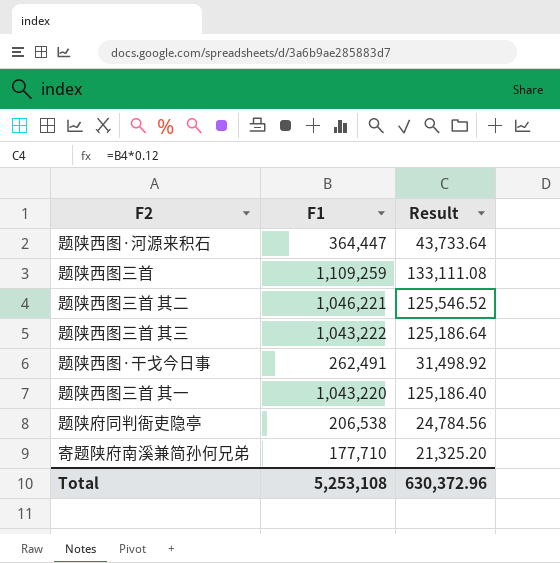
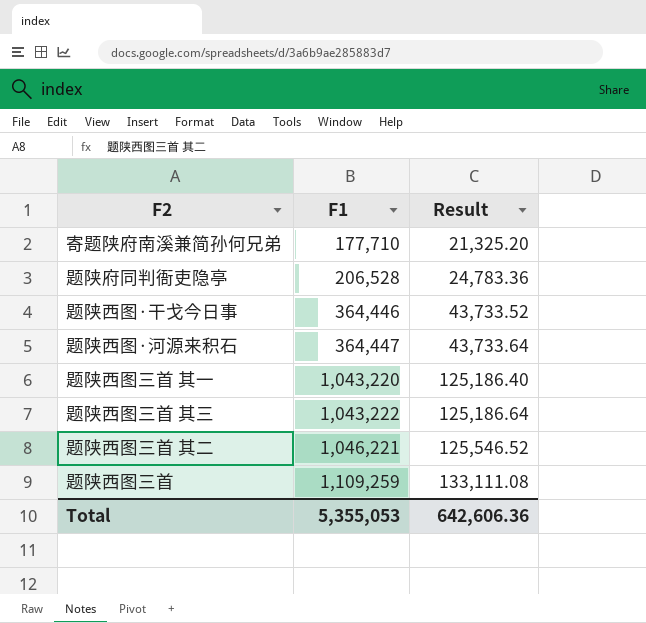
row order: none -> F1 ascending
题陕府同判衙吏隐亭 | F1: 206,538 -> 206,528
题陕府同判衙吏隐亭 | Result: 24,784.56 -> 24,783.36
题陕西图·干戈今日事 | F1: 262,491 -> 364,446
题陕西图·干戈今日事 | Result: 31,498.92 -> 43,733.52
Total | F1: 5,253,108 -> 5,355,053
Total | Result: 630,372.96 -> 642,606.36

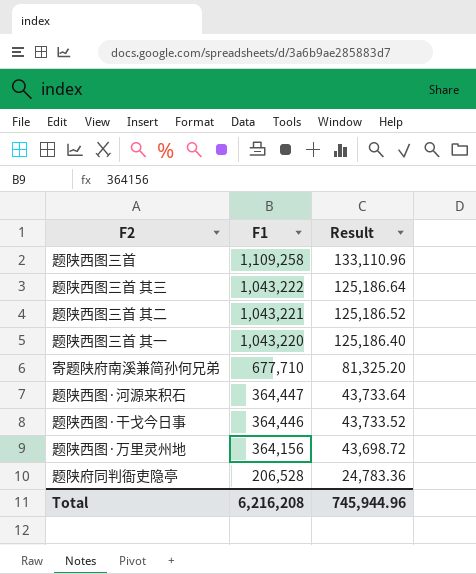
row order: F1 ascending -> F1 descending
题陕西图三首 | F1: 1,109,259 -> 1,109,258
题陕西图三首 | Result: 133,111.08 -> 133,110.96
题陕西图三首 其二 | F1: 1,046,221 -> 1,043,221
题陕西图三首 其二 | Result: 125,546.52 -> 125,186.52
寄题陕府南溪兼简孙何兄弟 | F1: 177,710 -> 677,710
寄题陕府南溪兼简孙何兄弟 | Result: 21,325.20 -> 81,325.20
row 题陕西图·万里灵州地: none -> 364,156 | 43,698.72
Total | F1: 5,355,053 -> 6,216,208
Total | Result: 642,606.36 -> 745,944.96

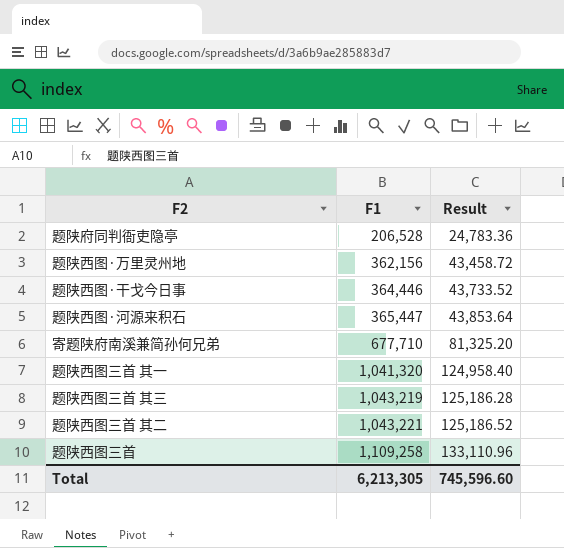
row order: F1 descending -> F1 ascending
题陕西图·万里灵州地 | F1: 364,156 -> 362,156
题陕西图·万里灵州地 | Result: 43,698.72 -> 43,458.72
题陕西图·河源来积石 | F1: 364,447 -> 365,447
题陕西图·河源来积石 | Result: 43,733.64 -> 43,853.64
题陕西图三首 其一 | F1: 1,043,220 -> 1,041,320
题陕西图三首 其一 | Result: 125,186.40 -> 124,958.40
题陕西图三首 其三 | F1: 1,043,222 -> 1,043,219
题陕西图三首 其三 | Result: 125,186.64 -> 125,186.28
Total | F1: 6,216,208 -> 6,213,305
Total | Result: 745,944.96 -> 745,596.60

